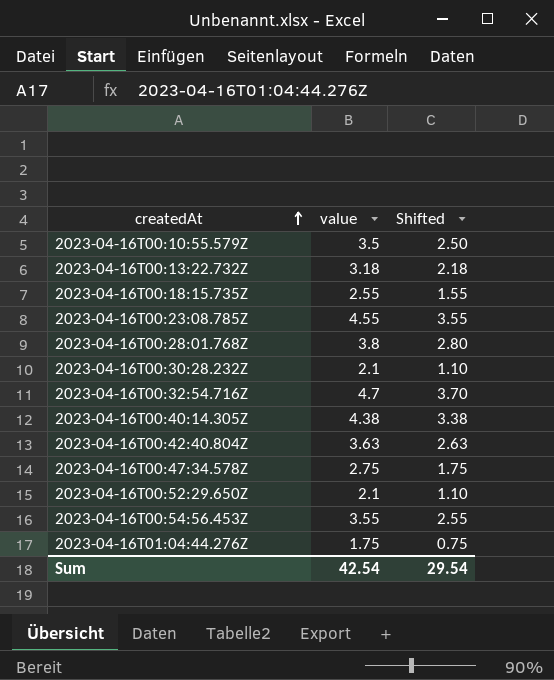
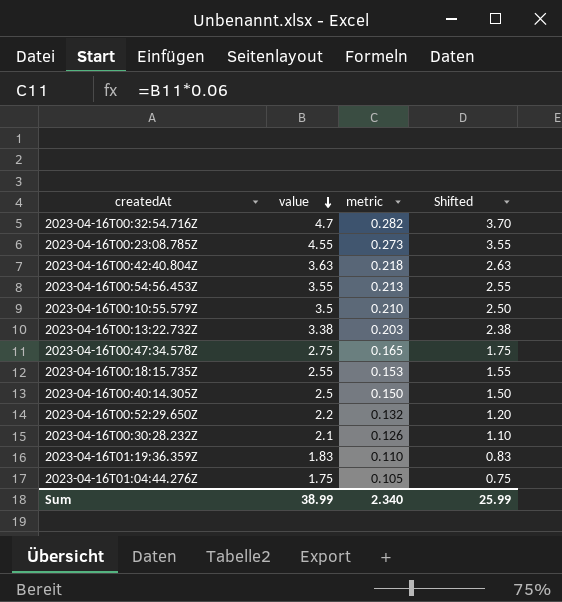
row order: createdAt ascending -> value descending
column metric | formula: none -> [value] * 0.06
row 2023-04-16T00:28:01.768Z: 3.8 | 2.80 -> none
2023-04-16T00:13:22.732Z | value: 3.18 -> 3.38
2023-04-16T00:13:22.732Z | Shifted: 2.18 -> 2.38
2023-04-16T00:40:14.305Z | value: 4.38 -> 2.5
2023-04-16T00:40:14.305Z | Shifted: 3.38 -> 1.50
2023-04-16T00:52:29.650Z | value: 2.1 -> 2.2
2023-04-16T00:52:29.650Z | Shifted: 1.10 -> 1.20
row 2023-04-16T01:19:36.359Z: none -> 1.83 | 0.110 | 0.83
Sum | value: 42.54 -> 38.99
Sum | Shifted: 29.54 -> 25.99

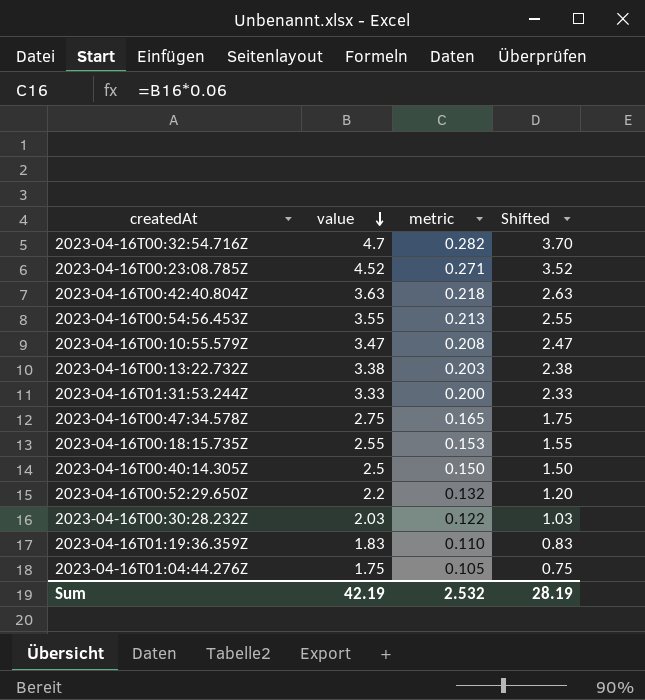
2023-04-16T00:23:08.785Z | value: 4.55 -> 4.52
2023-04-16T00:23:08.785Z | metric: 0.273 -> 0.271
2023-04-16T00:23:08.785Z | Shifted: 3.55 -> 3.52
2023-04-16T00:10:55.579Z | value: 3.5 -> 3.47
2023-04-16T00:10:55.579Z | metric: 0.210 -> 0.208
2023-04-16T00:10:55.579Z | Shifted: 2.50 -> 2.47
row 2023-04-16T01:31:53.244Z: none -> 3.33 | 0.200 | 2.33
2023-04-16T00:30:28.232Z | value: 2.1 -> 2.03
2023-04-16T00:30:28.232Z | metric: 0.126 -> 0.122
2023-04-16T00:30:28.232Z | Shifted: 1.10 -> 1.03
Sum | value: 38.99 -> 42.19
Sum | metric: 2.340 -> 2.532
Sum | Shifted: 25.99 -> 28.19

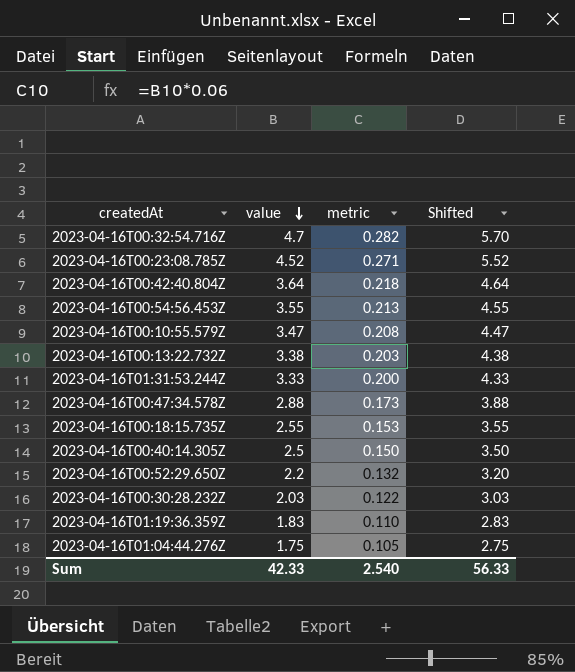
column Shifted | formula: [value] - 1 -> [value] + 1
2023-04-16T00:42:40.804Z | value: 3.63 -> 3.64
2023-04-16T00:47:34.578Z | value: 2.75 -> 2.88
2023-04-16T00:47:34.578Z | metric: 0.165 -> 0.173
Sum | value: 42.19 -> 42.33
Sum | metric: 2.532 -> 2.540
Sum | Shifted: 28.19 -> 56.33

